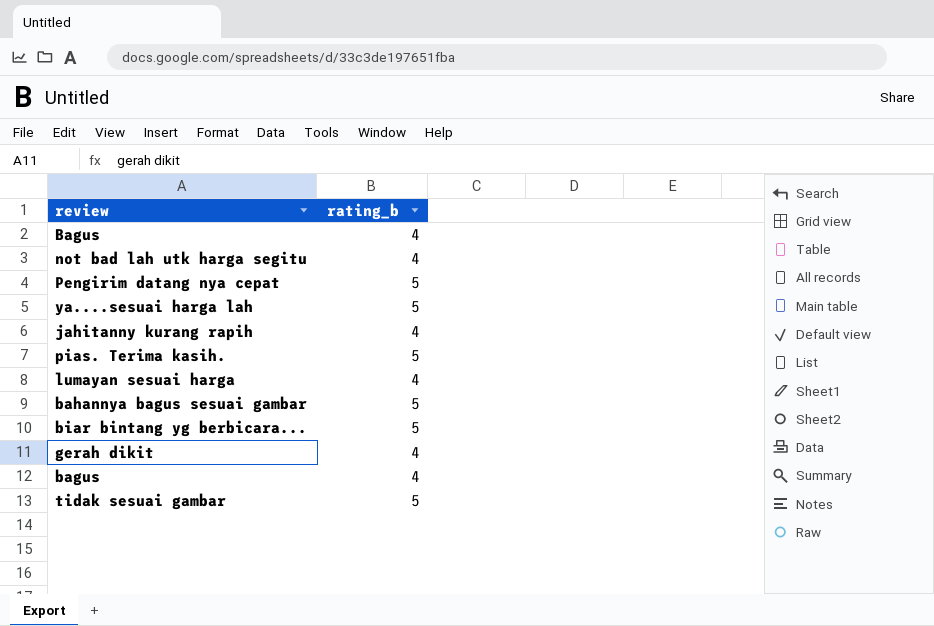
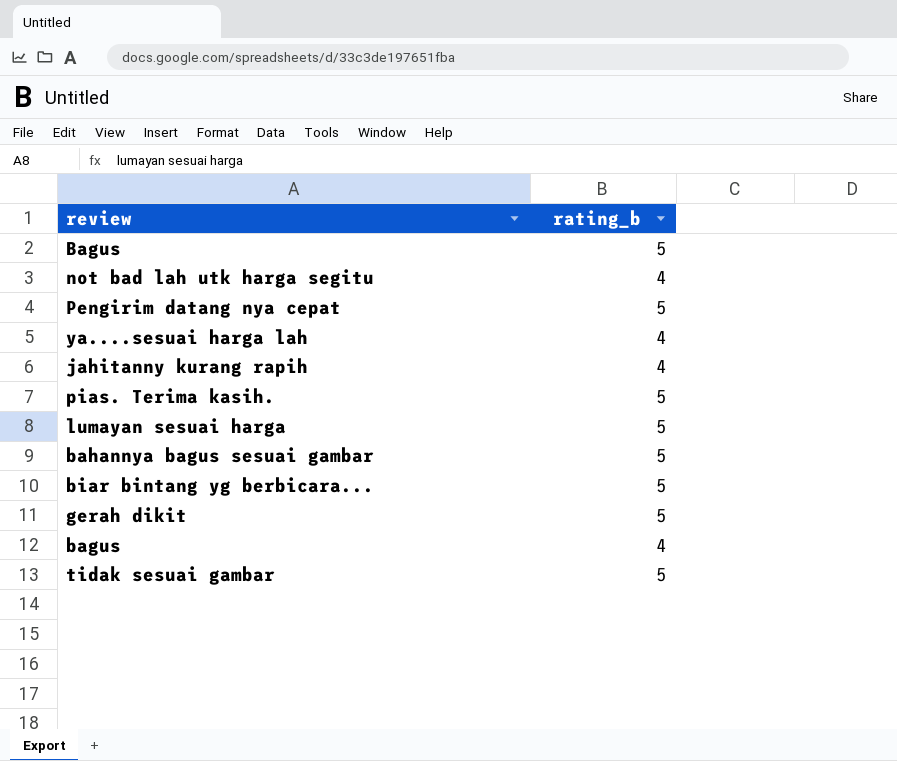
Bagus | rating_b: 4 -> 5
ya....sesuai harga lah | rating_b: 5 -> 4
lumayan sesuai harga | rating_b: 4 -> 5
gerah dikit | rating_b: 4 -> 5

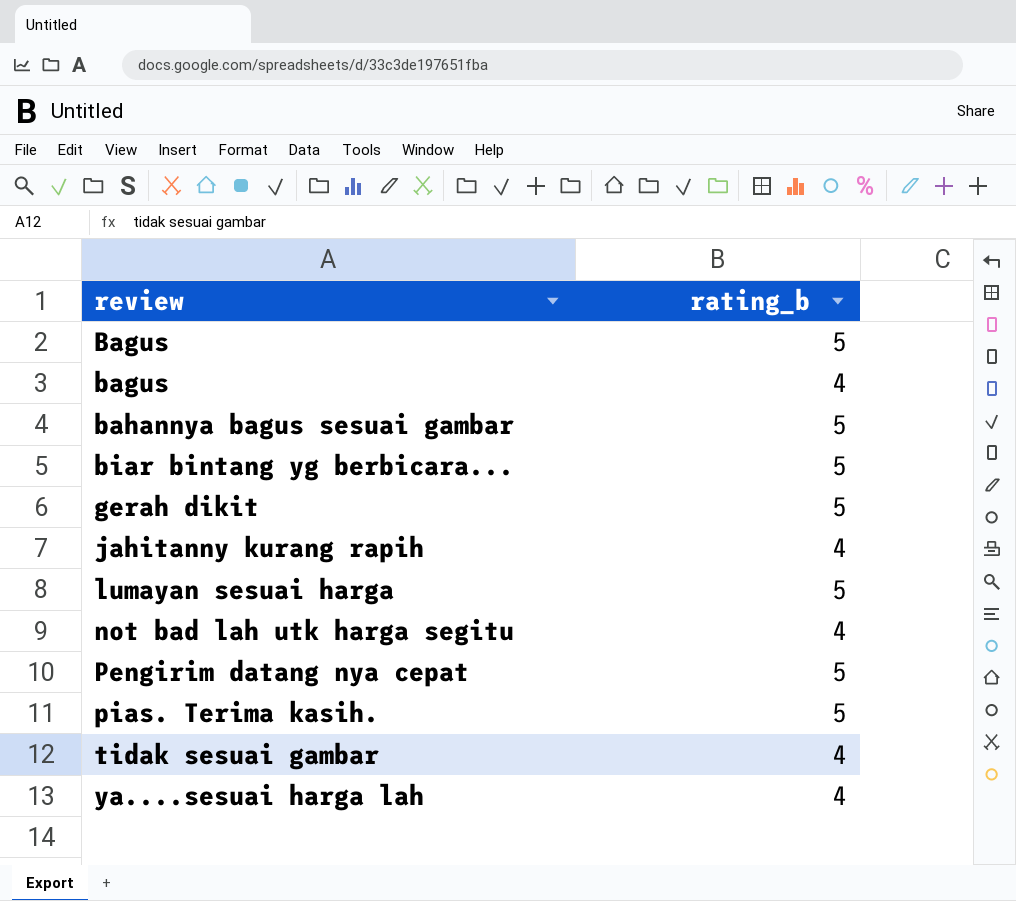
row order: none -> review ascending
tidak sesuai gambar | rating_b: 5 -> 4

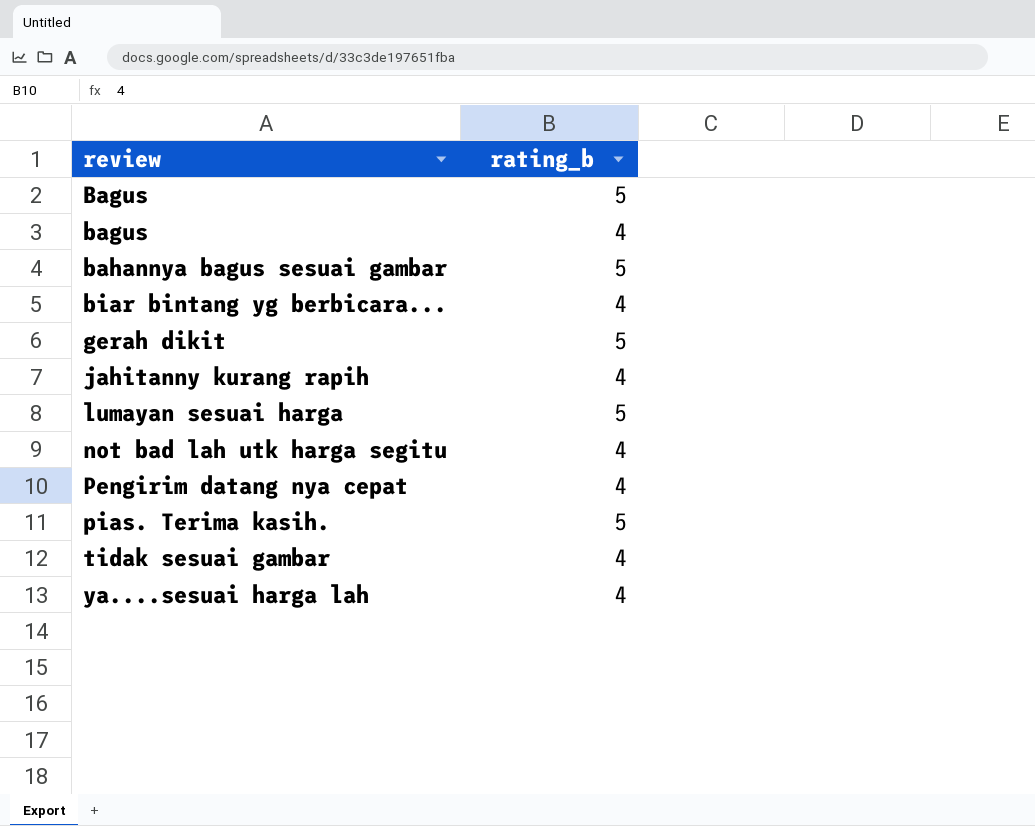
biar bintang yg berbicara... | rating_b: 5 -> 4
Pengirim datang nya cepat | rating_b: 5 -> 4

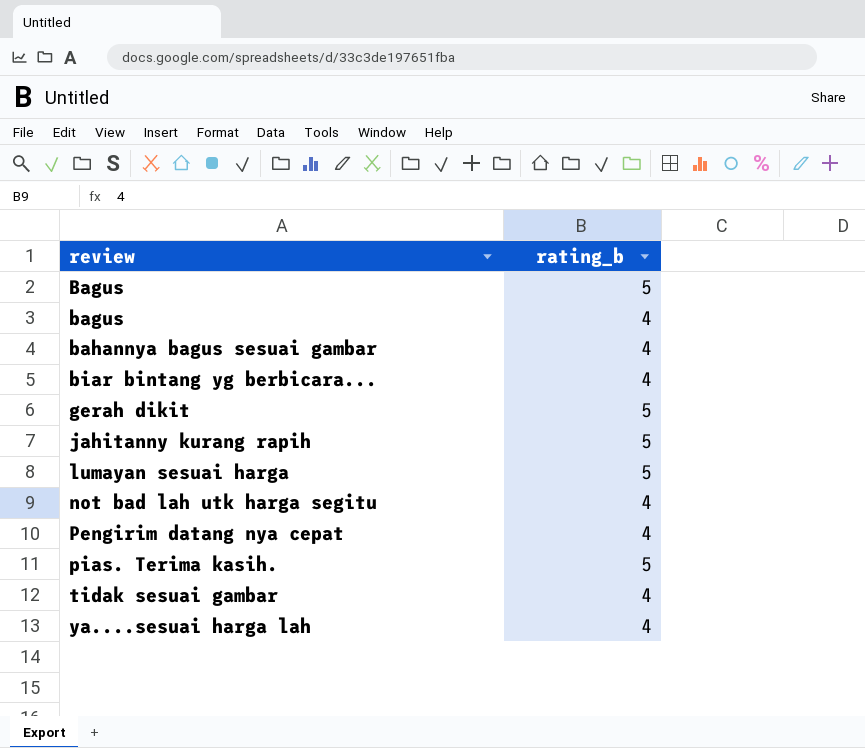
bahannya bagus sesuai gambar | rating_b: 5 -> 4
jahitanny kurang rapih | rating_b: 4 -> 5

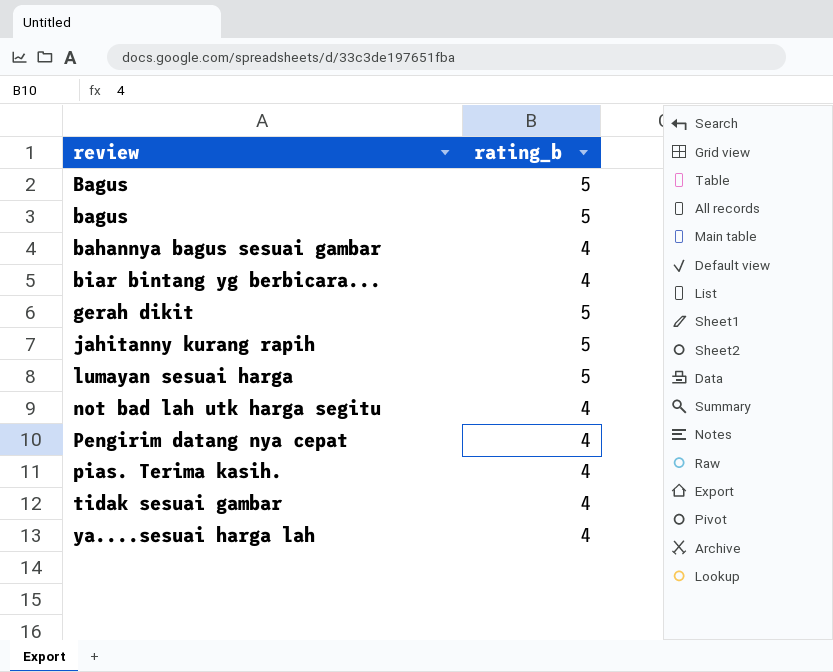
bagus | rating_b: 4 -> 5
pias. Terima kasih. | rating_b: 5 -> 4

